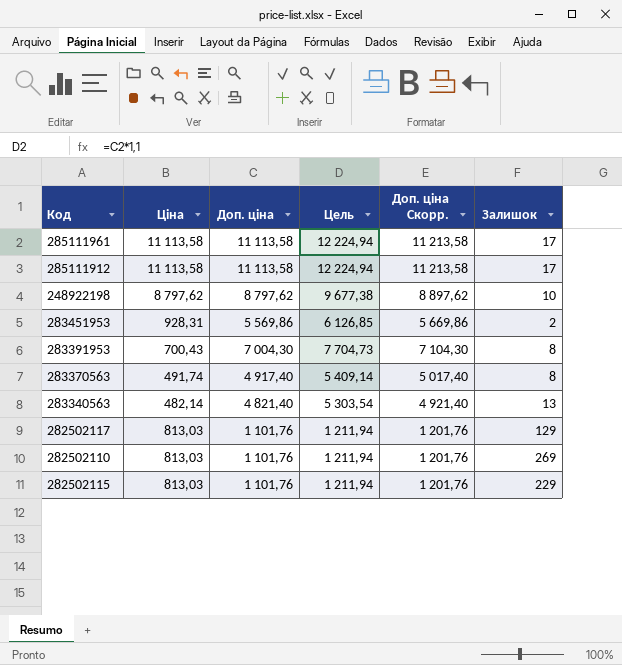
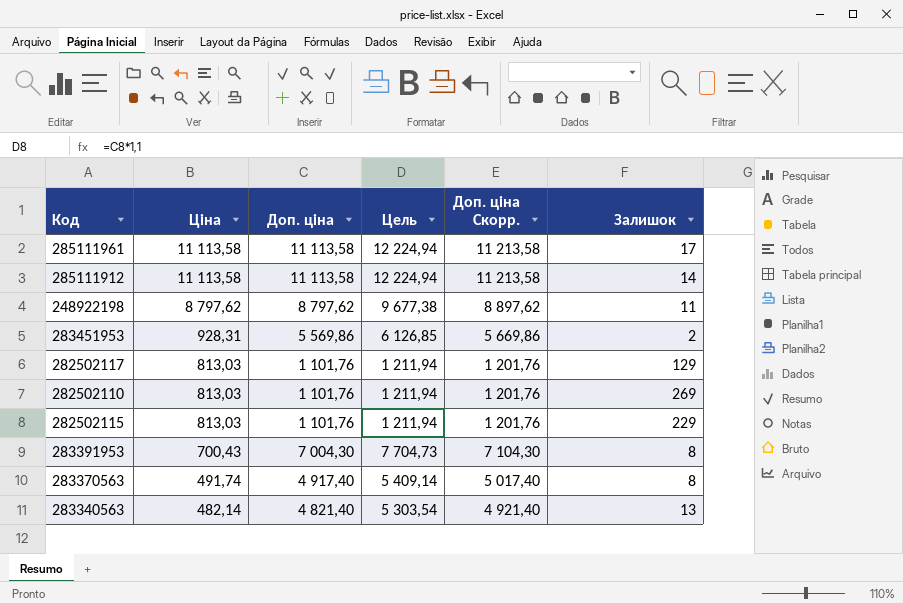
row order: none -> Ціна descending
285111912 | Залишок: 17 -> 14
248922198 | Залишок: 10 -> 11

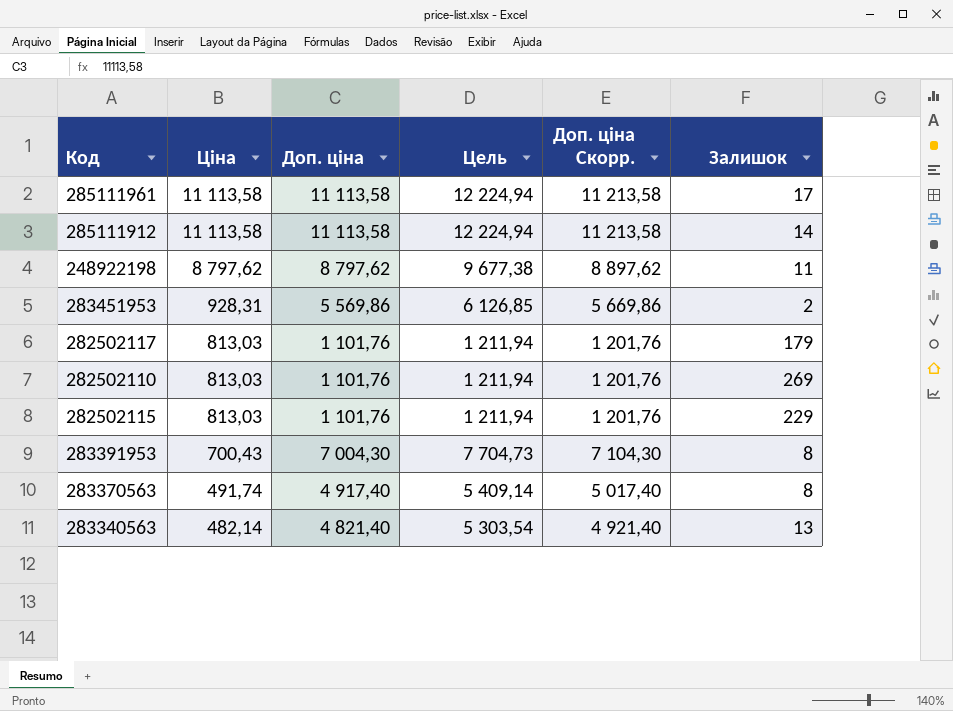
282502117 | Залишок: 129 -> 179

